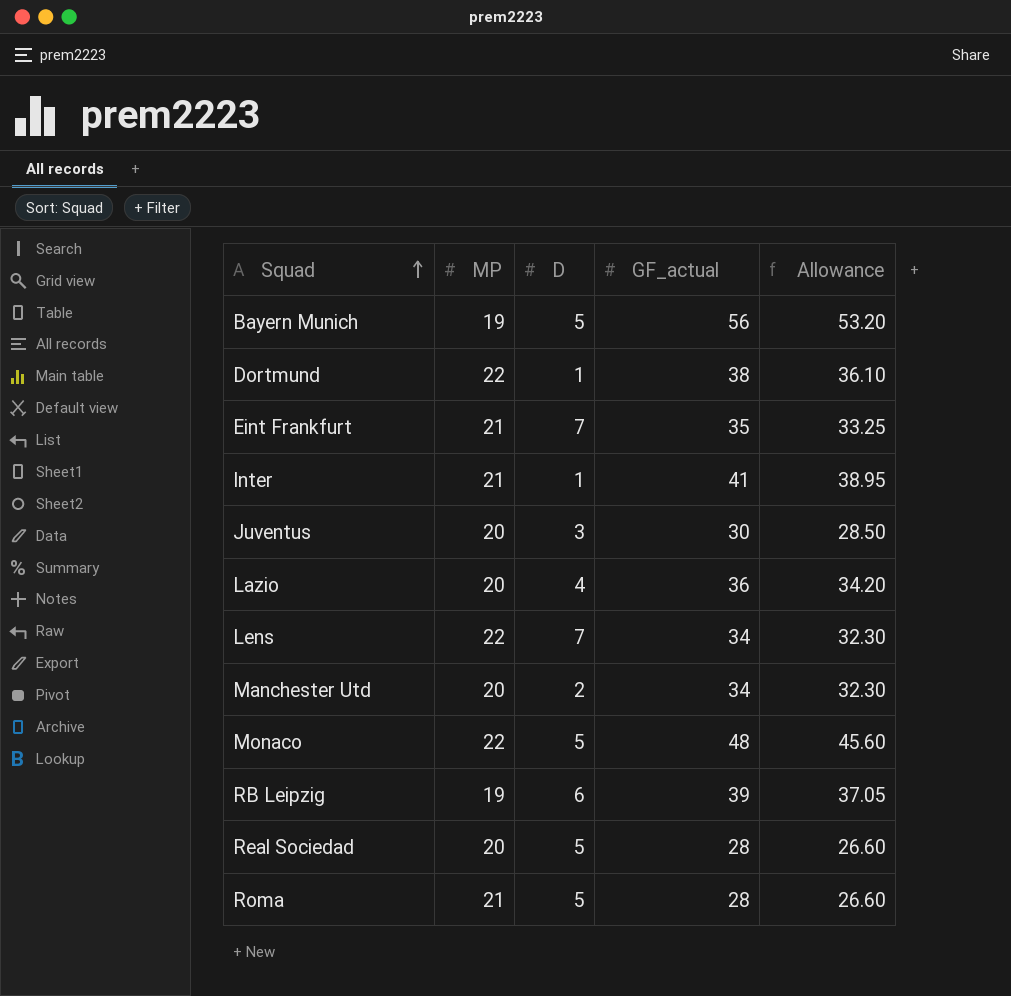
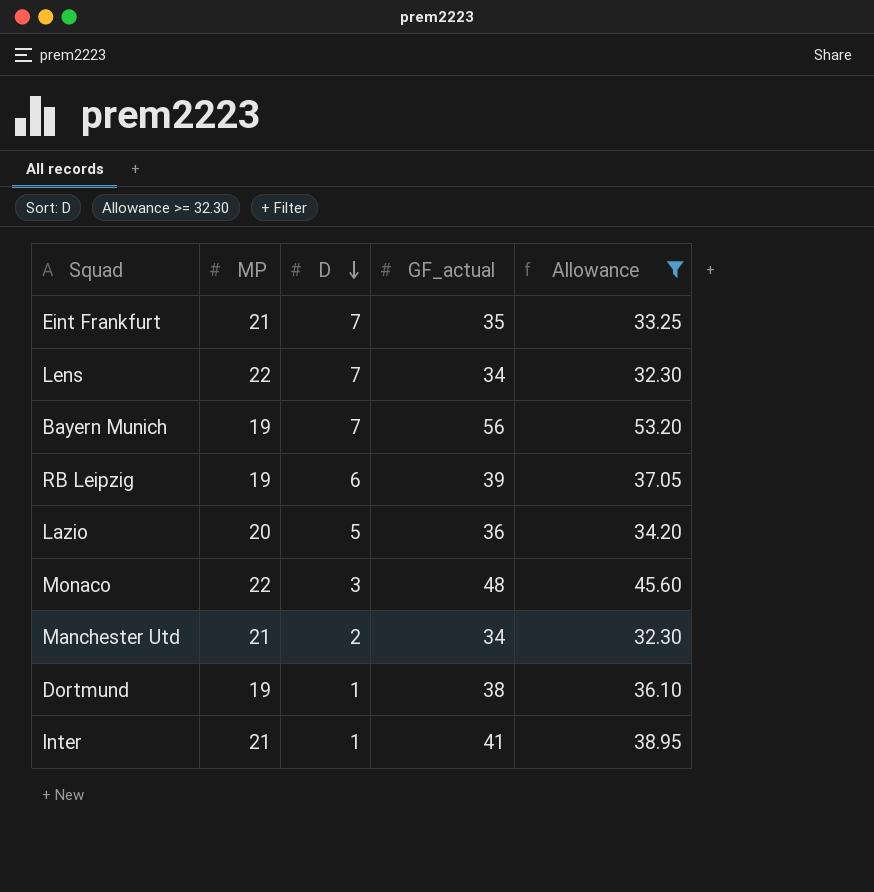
filter: none -> Allowance >= 32.30
row order: Squad ascending -> D descending
Bayern Munich | D: 5 -> 7
Lazio | D: 4 -> 5
Monaco | D: 5 -> 3
Manchester Utd | MP: 20 -> 21
Dortmund | MP: 22 -> 19

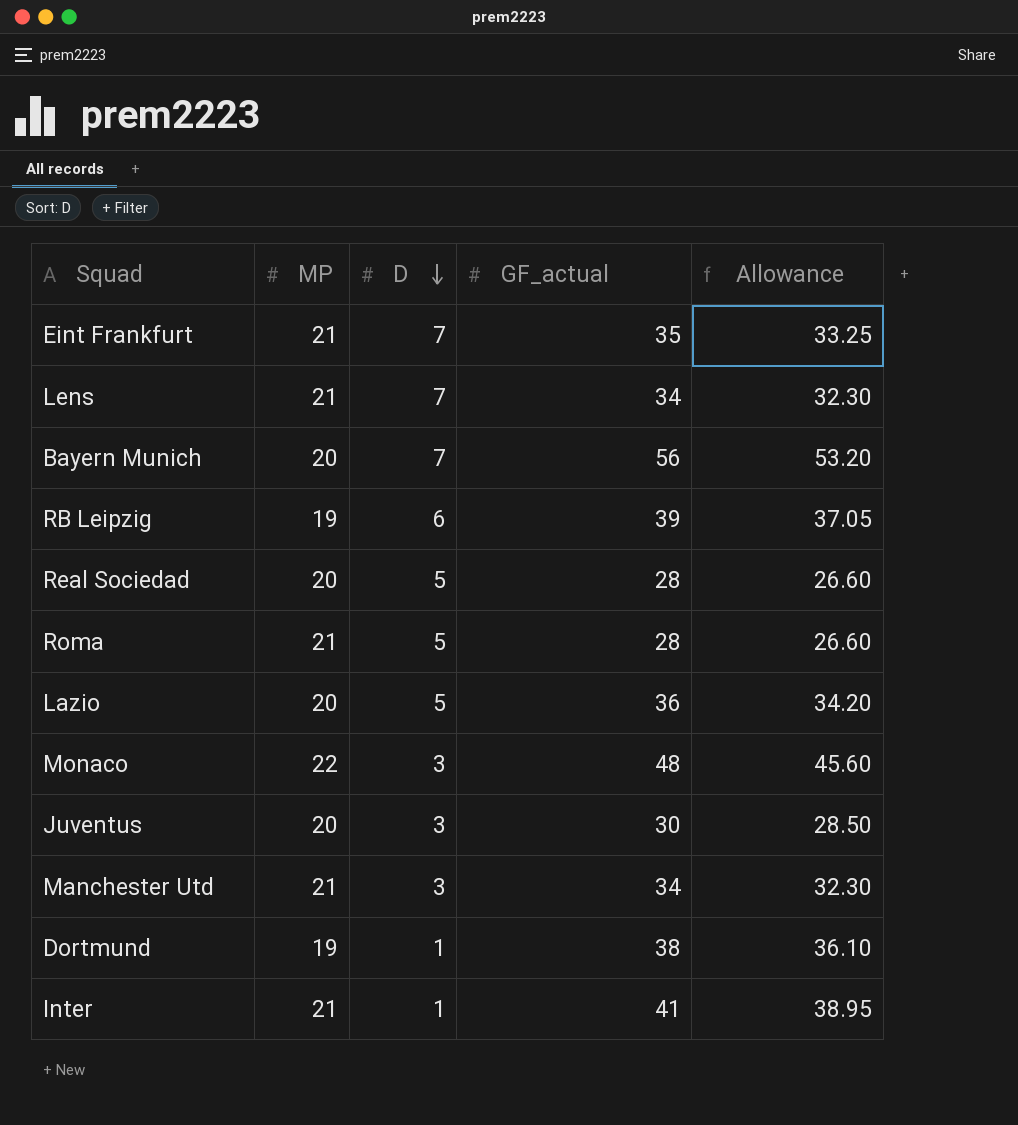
filter: Allowance >= 32.30 -> none
Lens | MP: 22 -> 21
Bayern Munich | MP: 19 -> 20
Manchester Utd | D: 2 -> 3

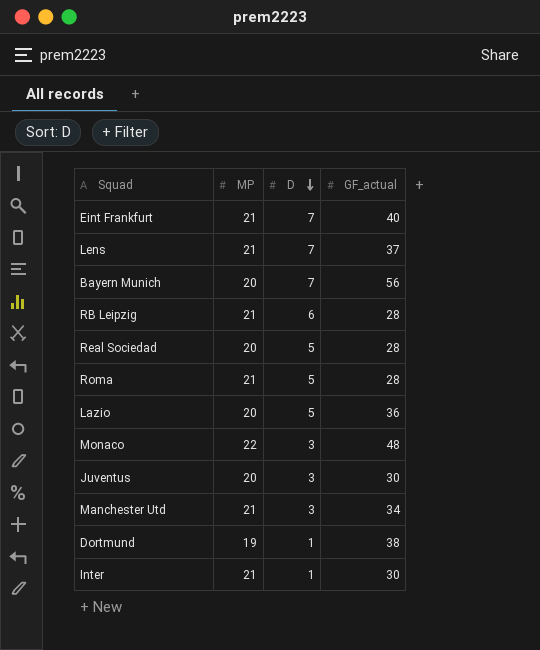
column Allowance | formula: [GF_actual] * 0.95 -> none
Eint Frankfurt | GF_actual: 35 -> 40
Lens | GF_actual: 34 -> 37
RB Leipzig | MP: 19 -> 21
RB Leipzig | GF_actual: 39 -> 28
Inter | GF_actual: 41 -> 30

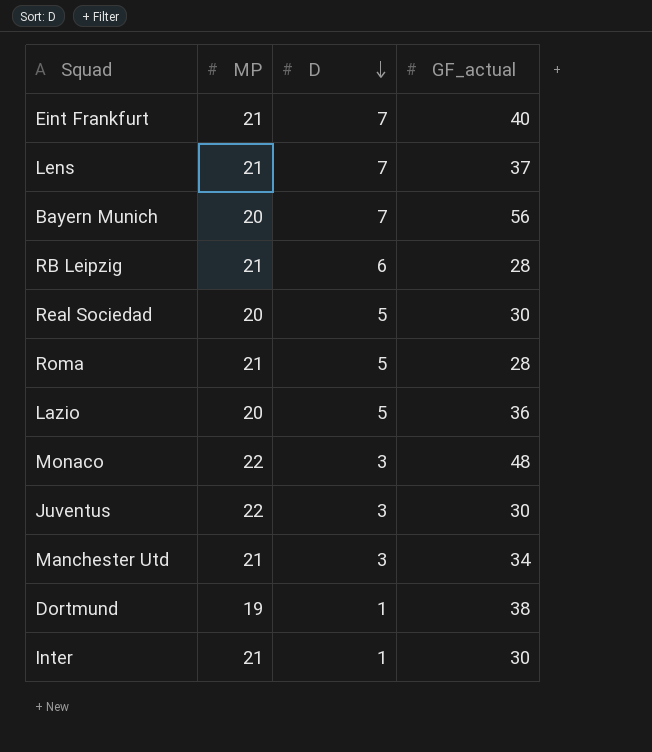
Real Sociedad | GF_actual: 28 -> 30
Juventus | MP: 20 -> 22

